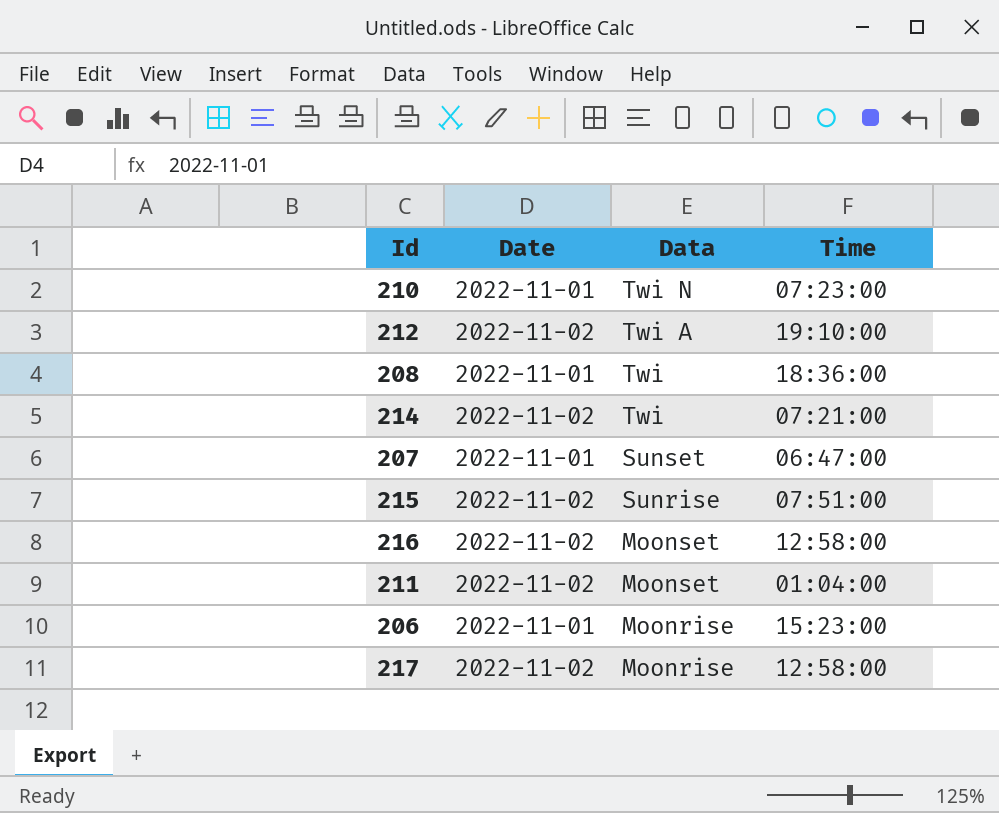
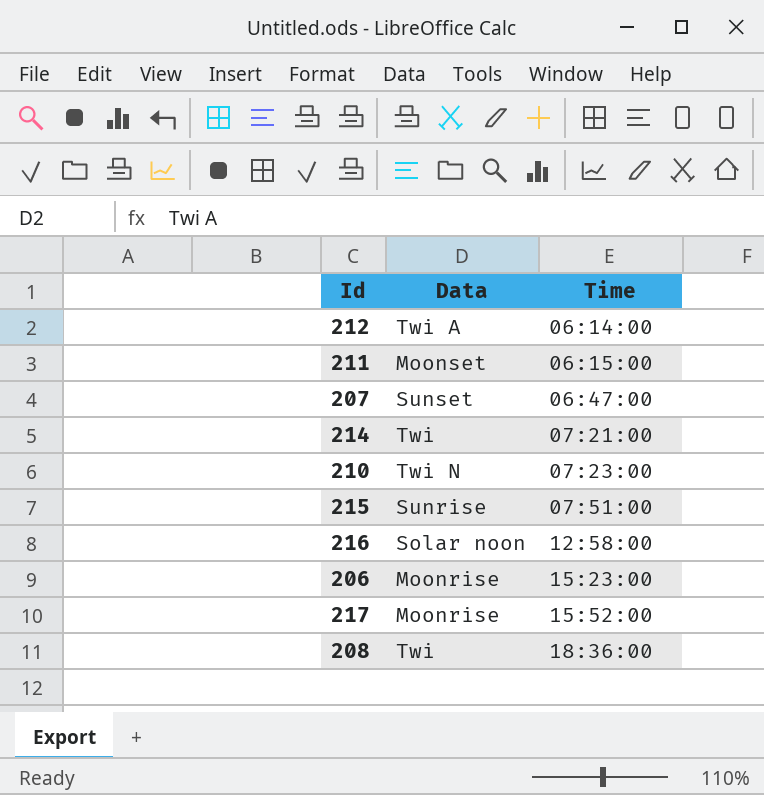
row order: Data descending -> Time ascending
column Date | position: 2 -> none
212 | Time: 19:10:00 -> 06:14:00
211 | Time: 01:04:00 -> 06:15:00
216 | Data: Moonset -> Solar noon
217 | Time: 12:58:00 -> 15:52:00

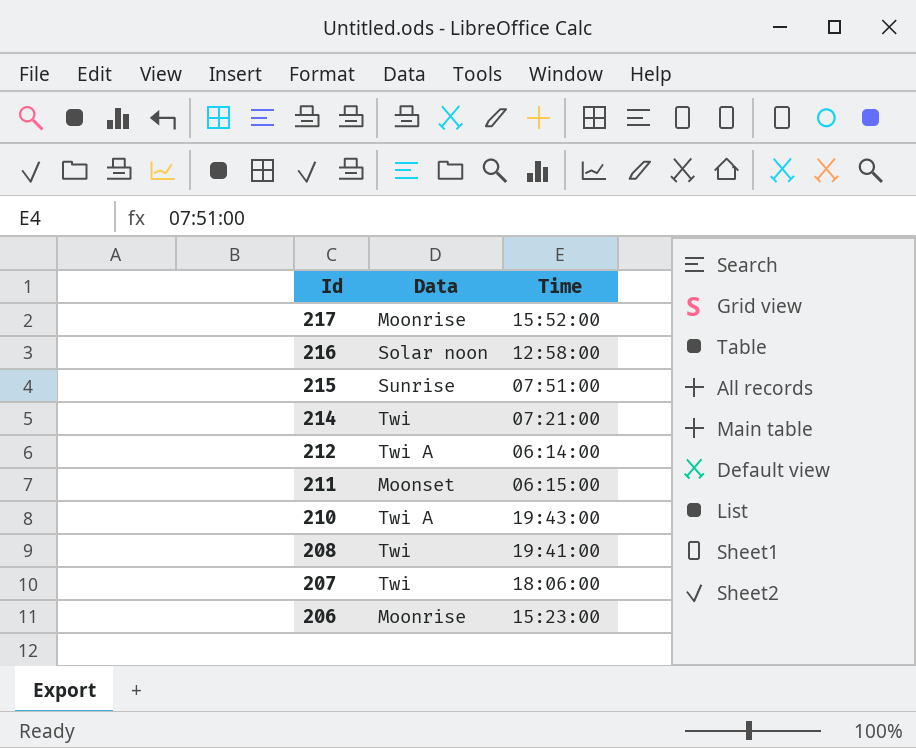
row order: Time ascending -> Id descending
210 | Data: Twi N -> Twi A
210 | Time: 07:23:00 -> 19:43:00
208 | Time: 18:36:00 -> 19:41:00
207 | Data: Sunset -> Twi
207 | Time: 06:47:00 -> 18:06:00

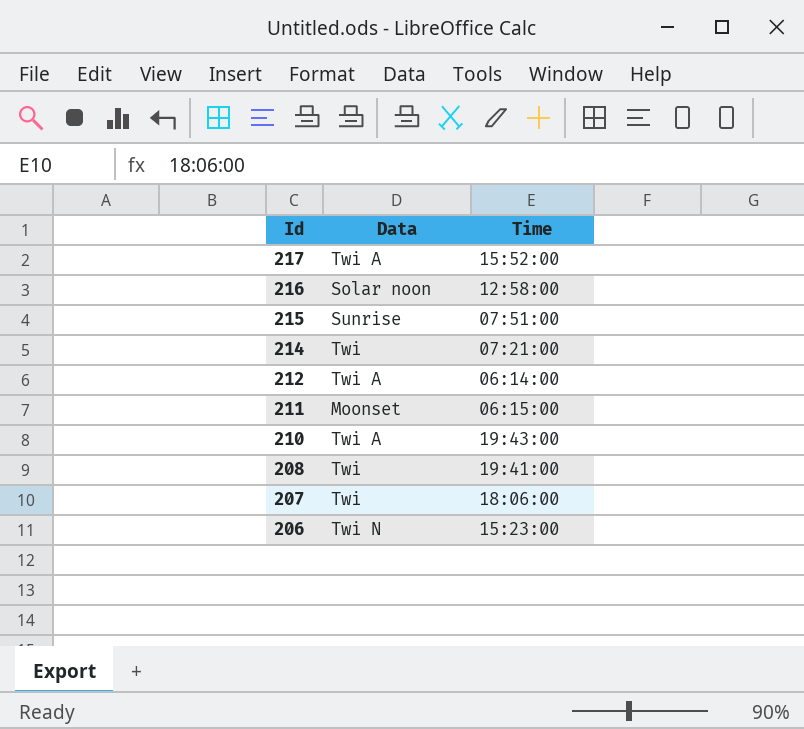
217 | Data: Moonrise -> Twi A
206 | Data: Moonrise -> Twi N

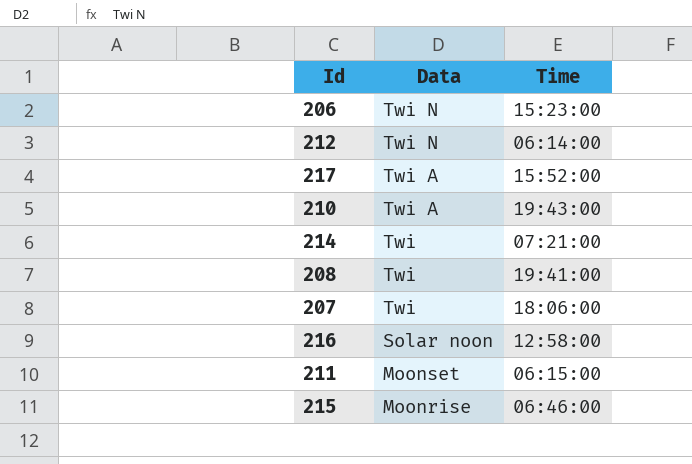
row order: Id descending -> Data descending
212 | Data: Twi A -> Twi N
215 | Data: Sunrise -> Moonrise
215 | Time: 07:51:00 -> 06:46:00

